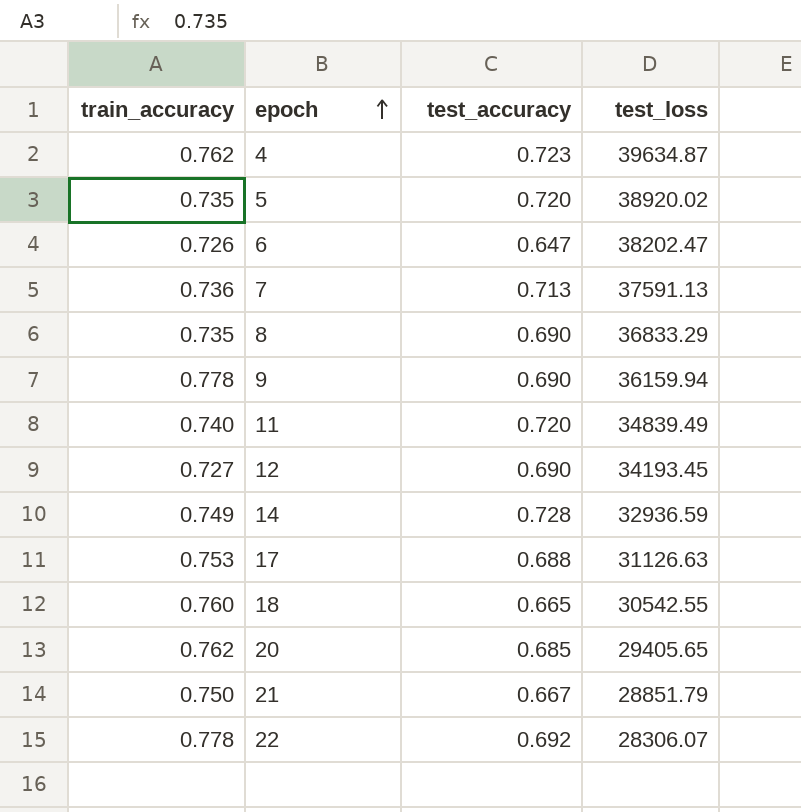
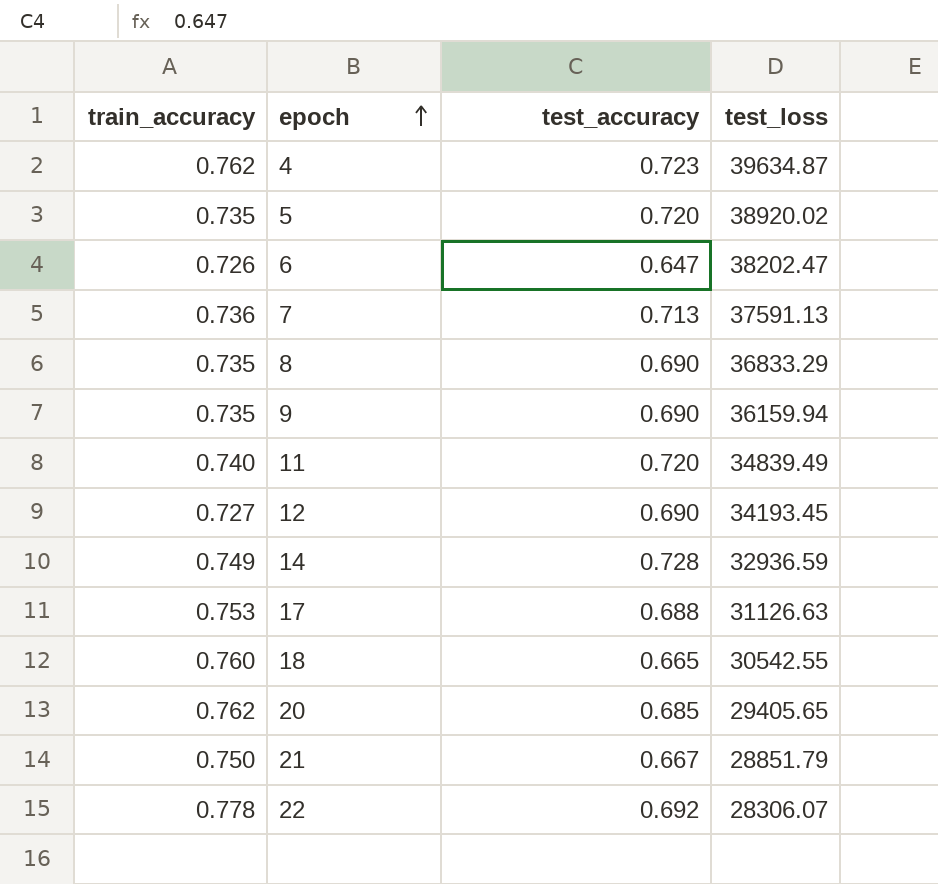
9 | train_accuracy: 0.778 -> 0.735

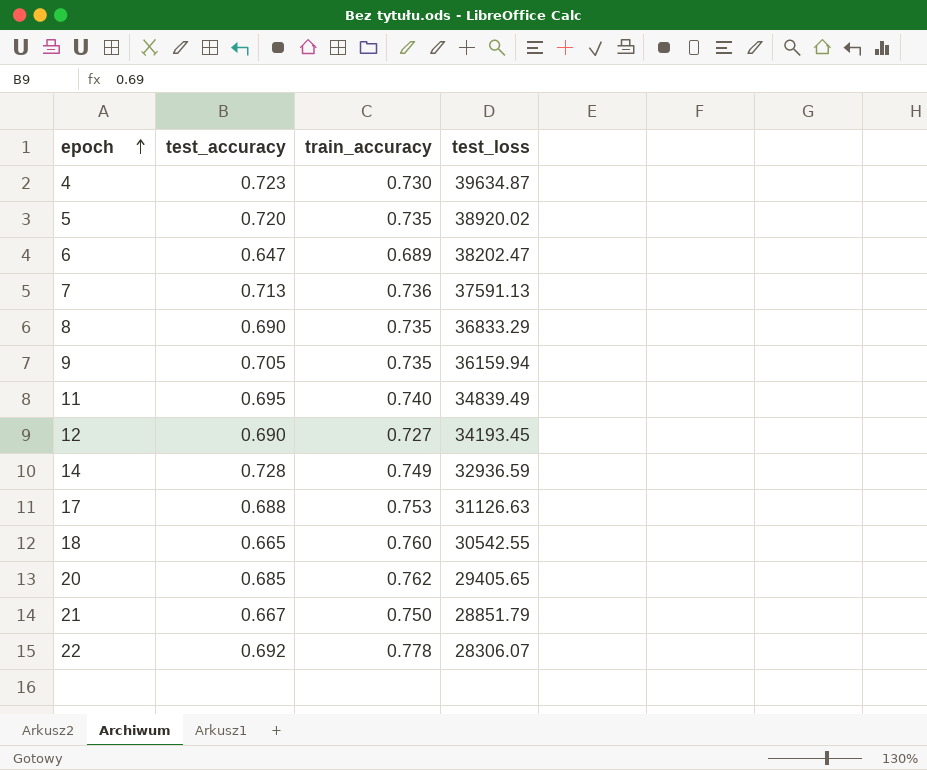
column train_accuracy | position: 1 -> 3
4 | train_accuracy: 0.762 -> 0.730
6 | train_accuracy: 0.726 -> 0.689
9 | test_accuracy: 0.690 -> 0.705
11 | test_accuracy: 0.720 -> 0.695

